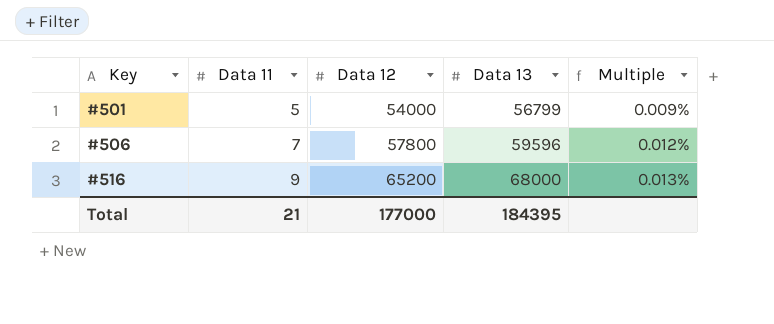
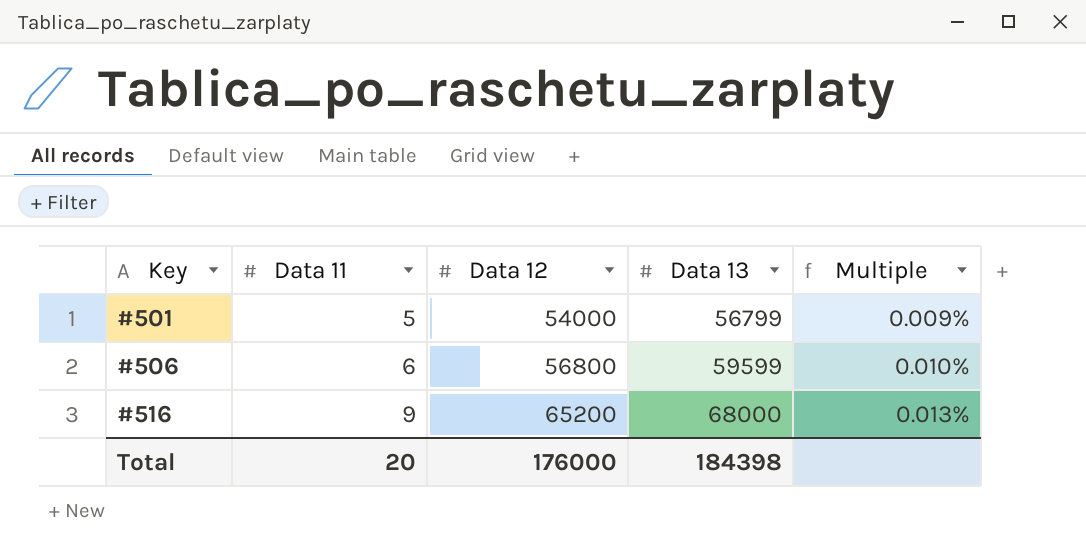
#506 | Data 11: 7 -> 6
#506 | Data 12: 57800 -> 56800
#506 | Data 13: 59596 -> 59599
#506 | Multiple: 0.012% -> 0.010%
Total | Data 11: 21 -> 20
Total | Data 12: 177000 -> 176000
Total | Data 13: 184395 -> 184398

